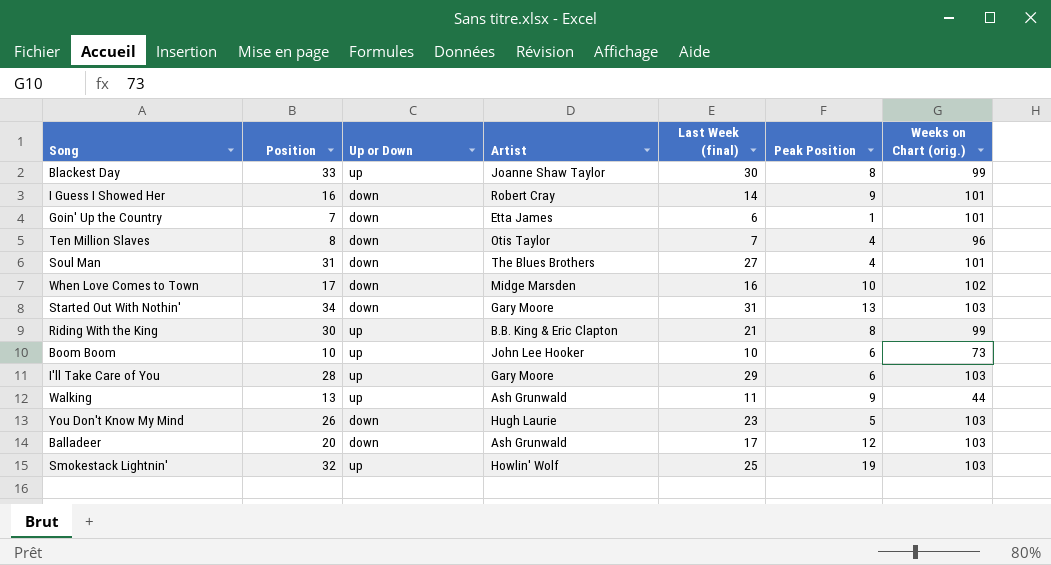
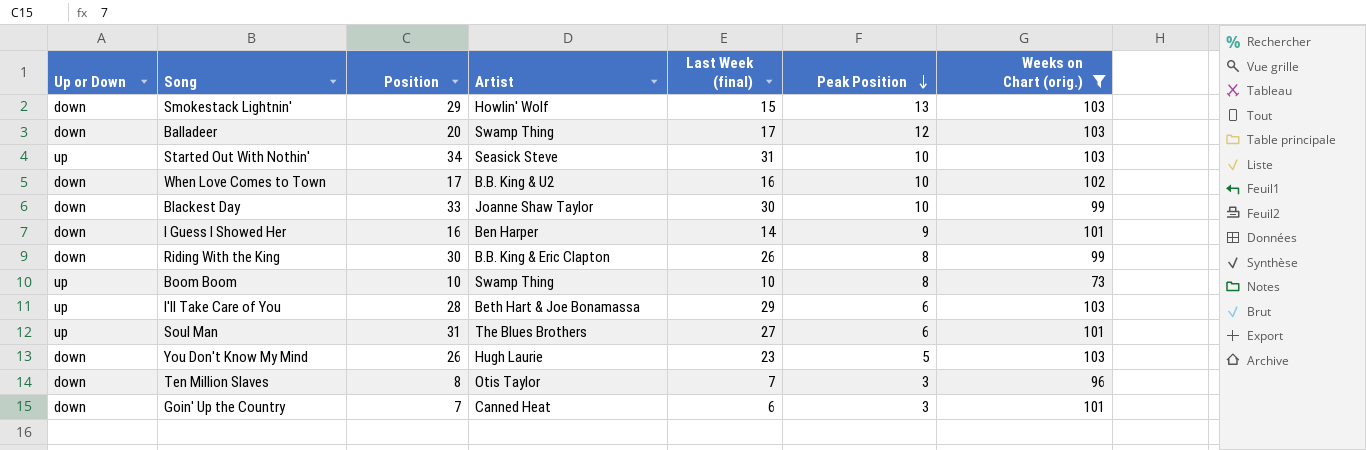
filter: none -> Weeks on Chart (orig.) != 44
row order: none -> Peak Position descending
column Up or Down | position: 3 -> 1
Smokestack Lightnin' | Up or Down: up -> down
Smokestack Lightnin' | Position: 32 -> 29
Smokestack Lightnin' | Last Week (final): 25 -> 15
Smokestack Lightnin' | Peak Position: 19 -> 13
Balladeer | Artist: Ash Grunwald -> Swamp Thing
Started Out With Nothin' | Up or Down: down -> up
Started Out With Nothin' | Artist: Gary Moore -> Seasick Steve
Started Out With Nothin' | Peak Position: 13 -> 10
When Love Comes to Town | Artist: Midge Marsden -> B.B. King & U2
Blackest Day | Up or Down: up -> down
Blackest Day | Peak Position: 8 -> 10
I Guess I Showed Her | Artist: Robert Cray -> Ben Harper
Riding With the King | Up or Down: up -> down
Riding With the King | Last Week (final): 21 -> 26
Boom Boom | Artist: John Lee Hooker -> Swamp Thing
Boom Boom | Peak Position: 6 -> 8
I'll Take Care of You | Artist: Gary Moore -> Beth Hart & Joe Bonamassa
Soul Man | Up or Down: down -> up
Soul Man | Peak Position: 4 -> 6
Ten Million Slaves | Peak Position: 4 -> 3
Goin' Up the Country | Artist: Etta James -> Canned Heat
Goin' Up the Country | Peak Position: 1 -> 3

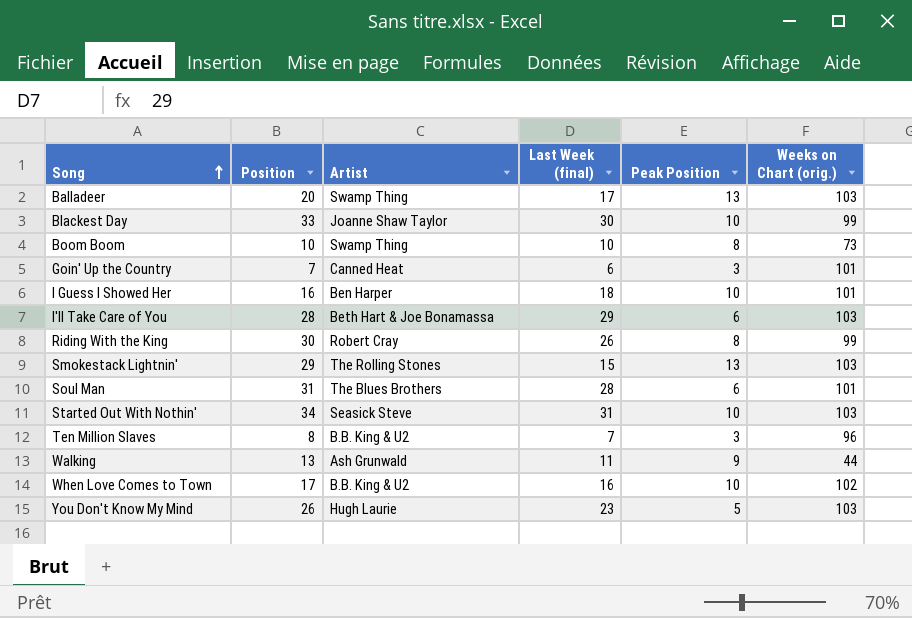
filter: Weeks on Chart (orig.) != 44 -> none
row order: Peak Position descending -> Song ascending
column Up or Down | position: 1 -> none
Balladeer | Peak Position: 12 -> 13
I Guess I Showed Her | Last Week (final): 14 -> 18
I Guess I Showed Her | Peak Position: 9 -> 10
Riding With the King | Artist: B.B. King & Eric Clapton -> Robert Cray
Smokestack Lightnin' | Artist: Howlin' Wolf -> The Rolling Stones
Soul Man | Last Week (final): 27 -> 28
Ten Million Slaves | Artist: Otis Taylor -> B.B. King & U2

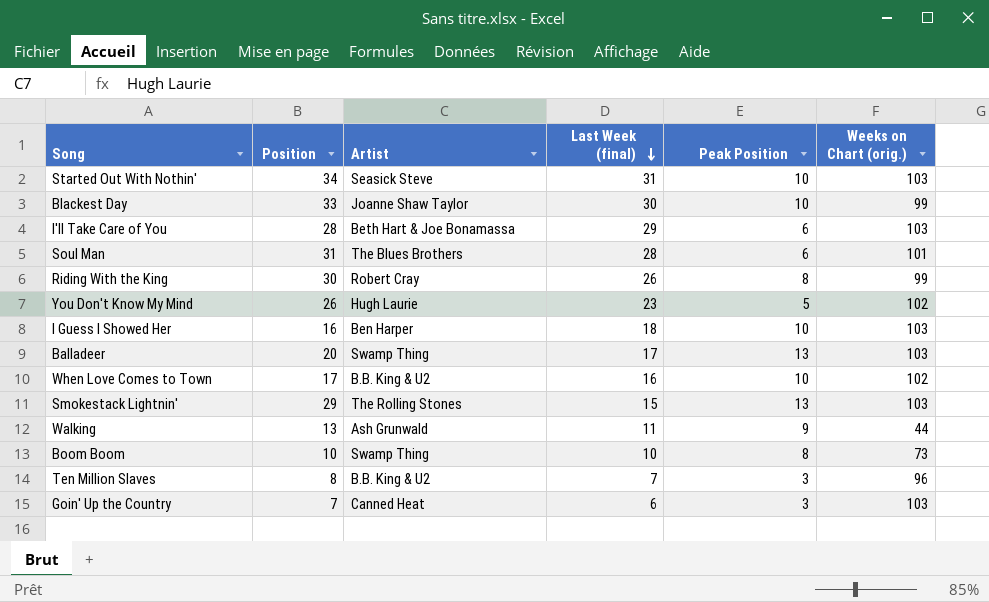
row order: Song ascending -> Last Week (final) descending
You Don't Know My Mind | Weeks on Chart (orig.): 103 -> 102
I Guess I Showed Her | Weeks on Chart (orig.): 101 -> 103
Goin' Up the Country | Weeks on Chart (orig.): 101 -> 103

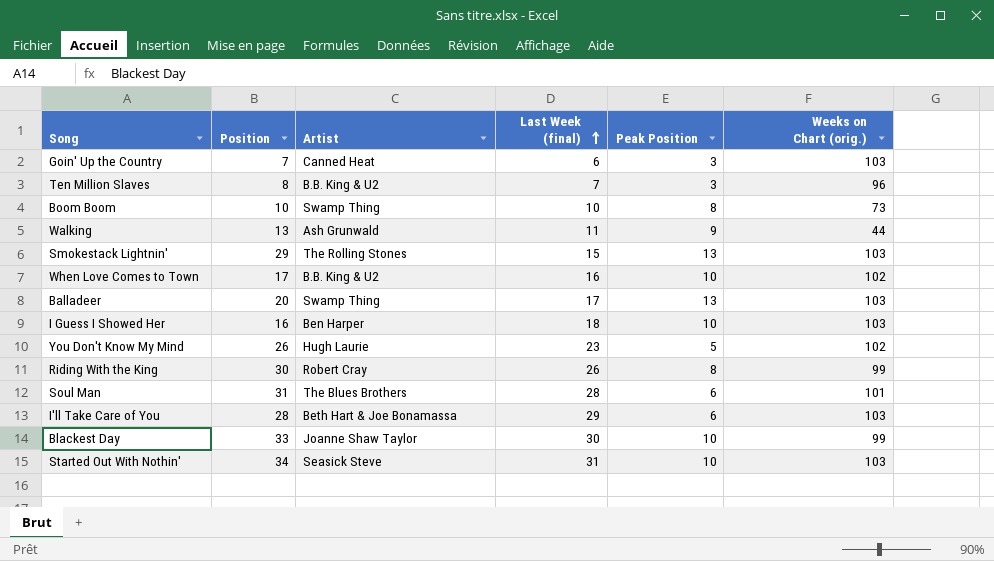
row order: Last Week (final) descending -> Last Week (final) ascending

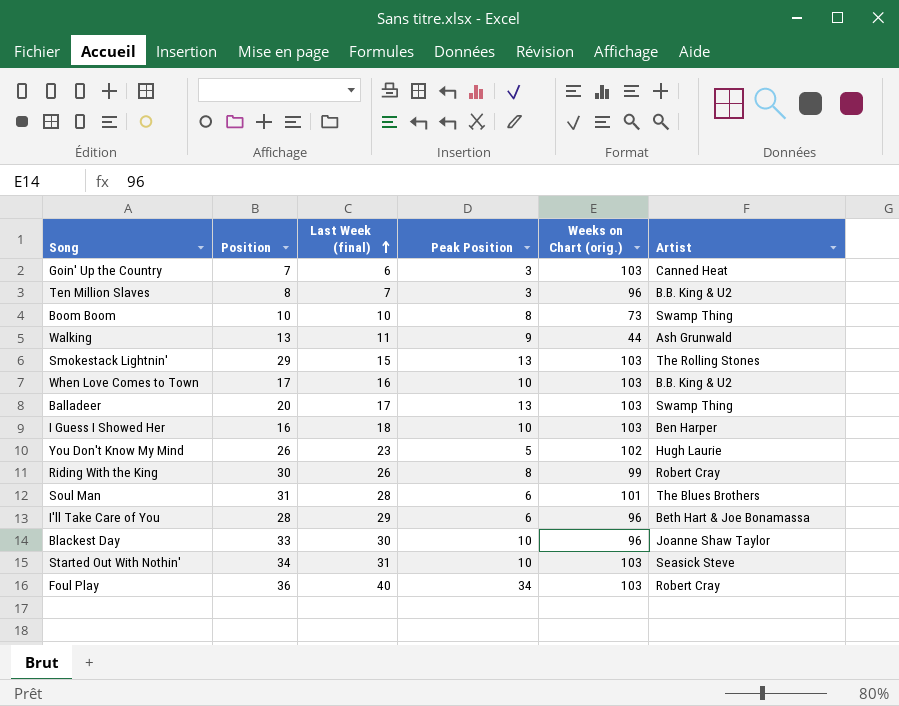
column Artist | position: 3 -> 6
When Love Comes to Town | Weeks on Chart (orig.): 102 -> 103
I'll Take Care of You | Weeks on Chart (orig.): 103 -> 96
Blackest Day | Weeks on Chart (orig.): 99 -> 96
row Foul Play: none -> 36 | 40 | 34 | 103 | Robert Cray

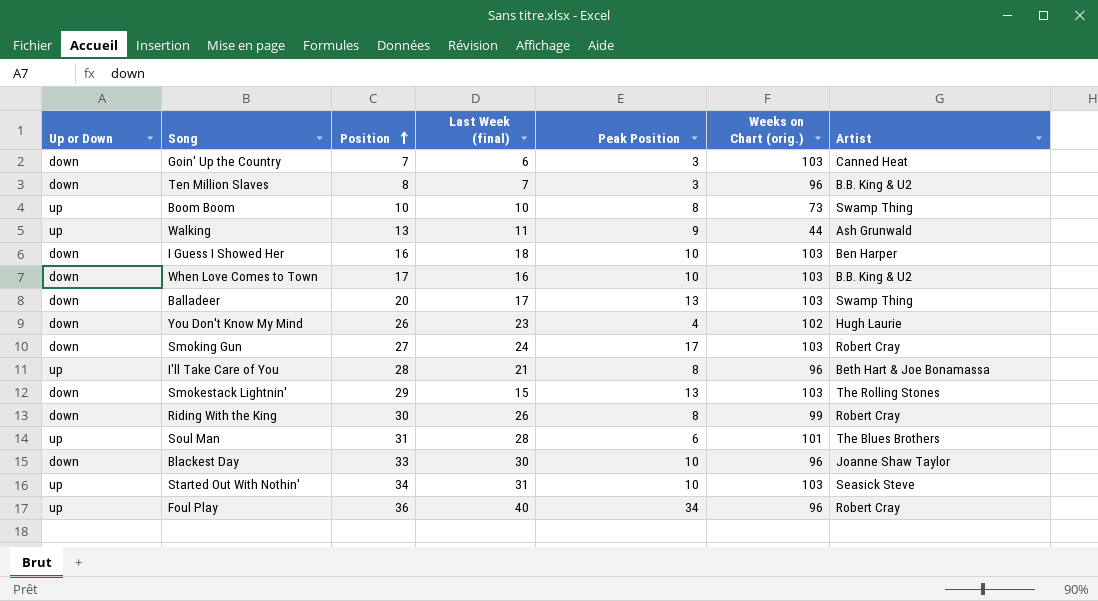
row order: Last Week (final) ascending -> Position ascending
column Up or Down | position: none -> 1
You Don't Know My Mind | Peak Position: 5 -> 4
row Smoking Gun: none -> down | 27 | 24 | 17 | 103 | Robert Cray
I'll Take Care of You | Last Week (final): 29 -> 21
I'll Take Care of You | Peak Position: 6 -> 8
Foul Play | Weeks on Chart (orig.): 103 -> 96

